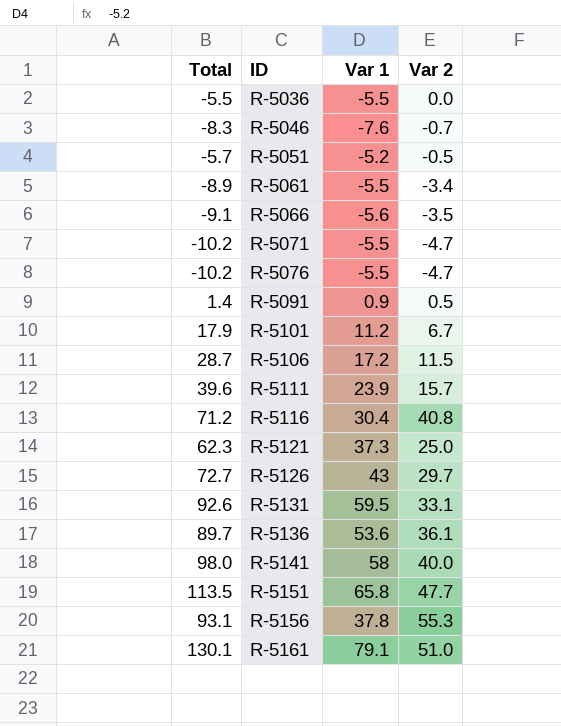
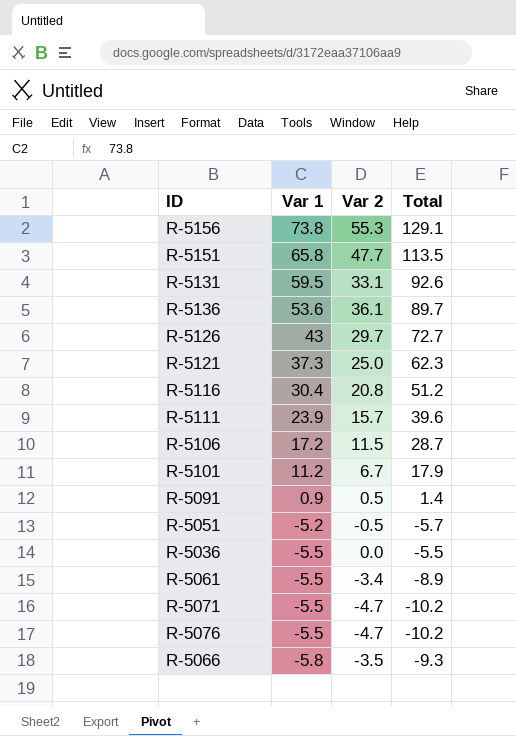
row order: ID ascending -> Var 1 descending
column Total | position: 1 -> 4
row R-5046: -8.3 | -7.6 | -0.7 -> none
row R-5141: 98.0 | 58 | 40.0 -> none
row R-5161: 130.1 | 79.1 | 51.0 -> none
R-5156 | Var 1: 37.8 -> 73.8
R-5156 | Total: 93.1 -> 129.1
R-5116 | Var 2: 40.8 -> 20.8
R-5116 | Total: 71.2 -> 51.2
R-5066 | Var 1: -5.6 -> -5.8
R-5066 | Total: -9.1 -> -9.3

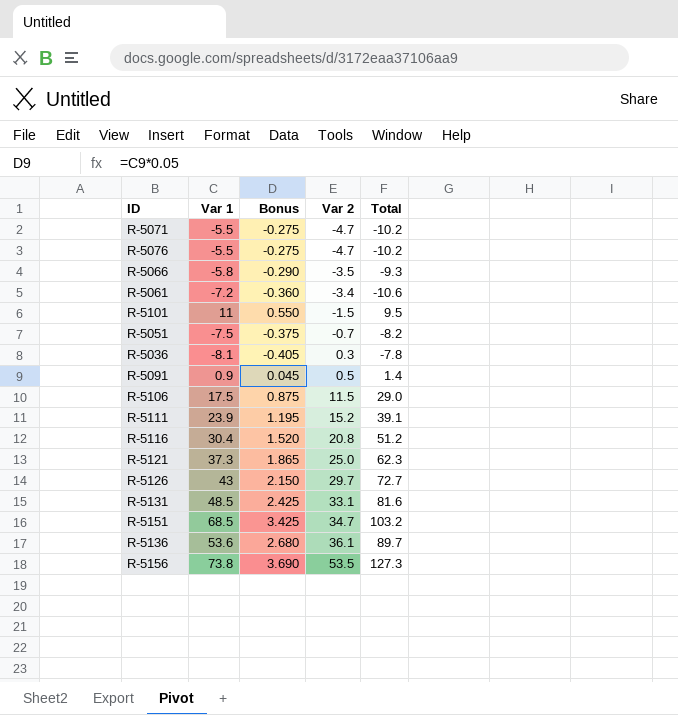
row order: Var 1 descending -> Var 2 ascending
column Bonus | formula: none -> [Var 1] * 0.05
R-5061 | Var 1: -5.5 -> -7.2
R-5061 | Total: -8.9 -> -10.6
R-5101 | Var 1: 11.2 -> 11
R-5101 | Var 2: 6.7 -> -1.5
R-5101 | Total: 17.9 -> 9.5
R-5051 | Var 1: -5.2 -> -7.5
R-5051 | Var 2: -0.5 -> -0.7
R-5051 | Total: -5.7 -> -8.2
R-5036 | Var 1: -5.5 -> -8.1
R-5036 | Var 2: 0.0 -> 0.3
R-5036 | Total: -5.5 -> -7.8
R-5106 | Var 1: 17.2 -> 17.5
R-5106 | Total: 28.7 -> 29.0
R-5111 | Var 2: 15.7 -> 15.2
R-5111 | Total: 39.6 -> 39.1
R-5131 | Var 1: 59.5 -> 48.5
R-5131 | Total: 92.6 -> 81.6
R-5151 | Var 1: 65.8 -> 68.5
R-5151 | Var 2: 47.7 -> 34.7
R-5151 | Total: 113.5 -> 103.2
R-5156 | Var 2: 55.3 -> 53.5
R-5156 | Total: 129.1 -> 127.3

